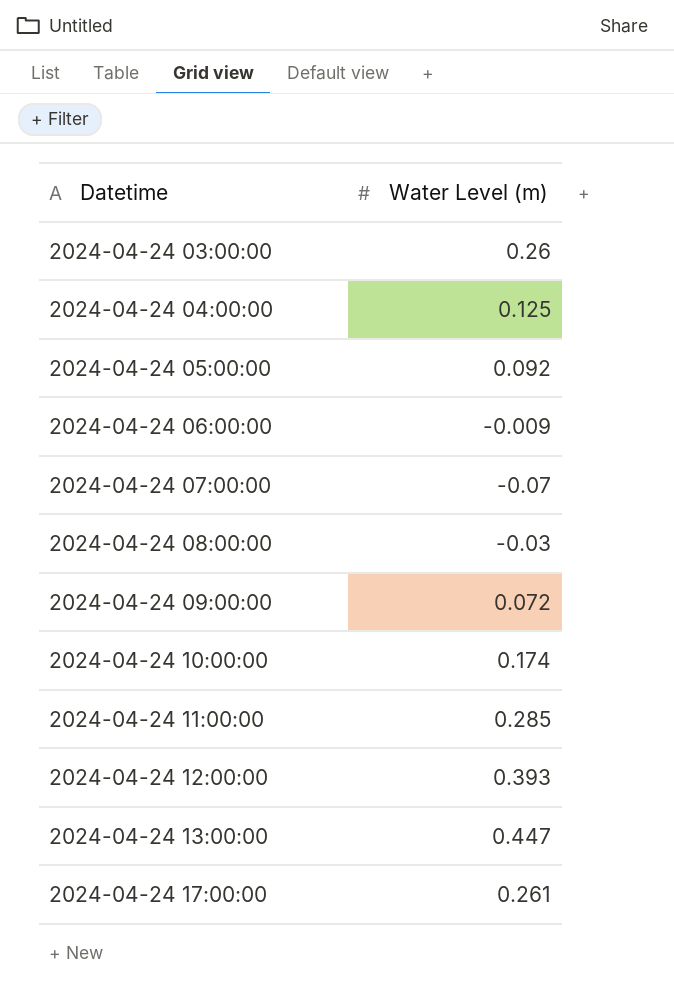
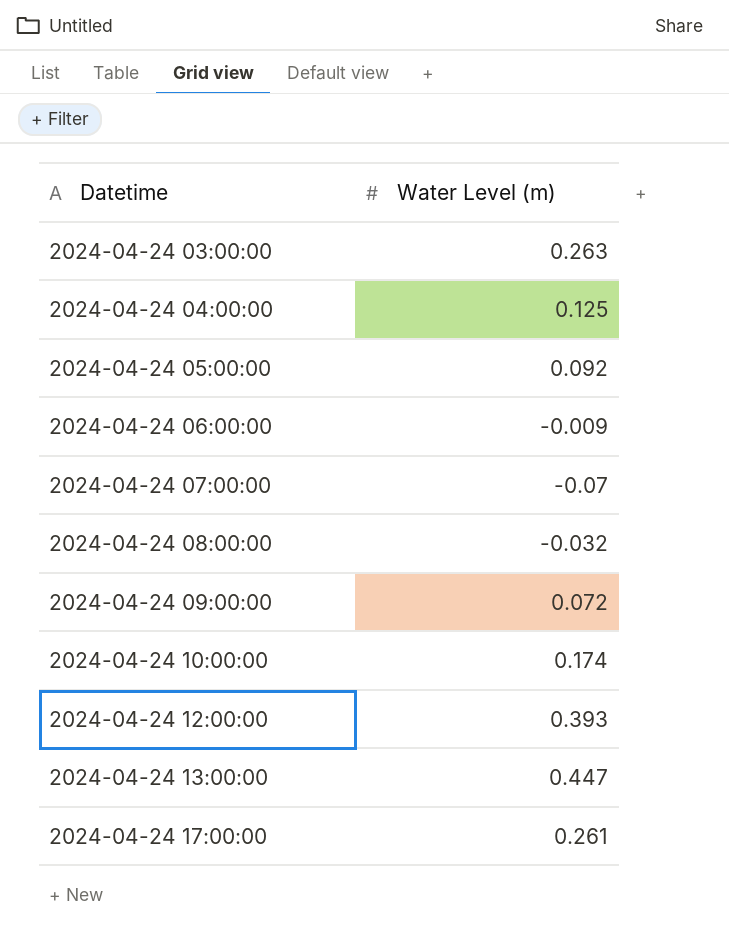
row 2024-04-24 11:00:00: 0.285 -> none
2024-04-24 03:00:00 | Water Level (m): 0.26 -> 0.263
2024-04-24 08:00:00 | Water Level (m): -0.03 -> -0.032

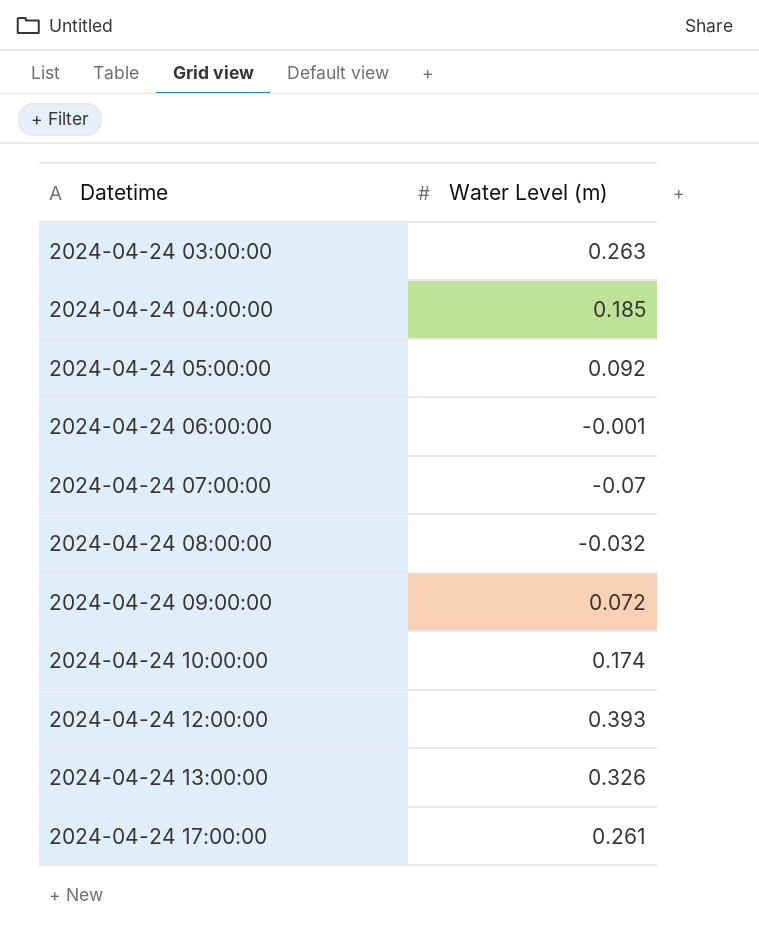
2024-04-24 04:00:00 | Water Level (m): 0.125 -> 0.185
2024-04-24 06:00:00 | Water Level (m): -0.009 -> -0.001
2024-04-24 13:00:00 | Water Level (m): 0.447 -> 0.326

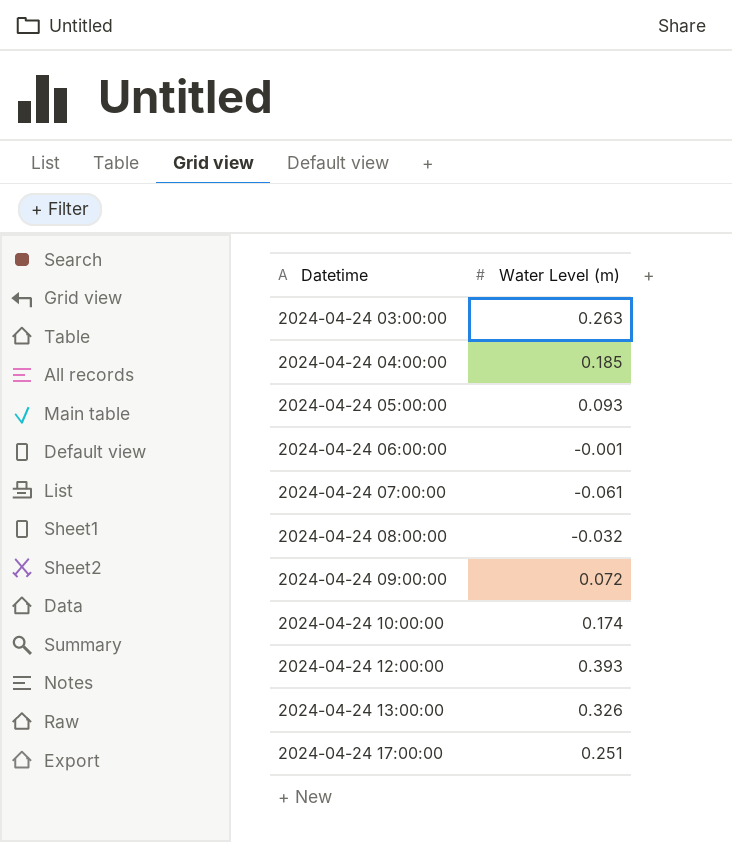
2024-04-24 05:00:00 | Water Level (m): 0.092 -> 0.093
2024-04-24 07:00:00 | Water Level (m): -0.07 -> -0.061
2024-04-24 17:00:00 | Water Level (m): 0.261 -> 0.251

